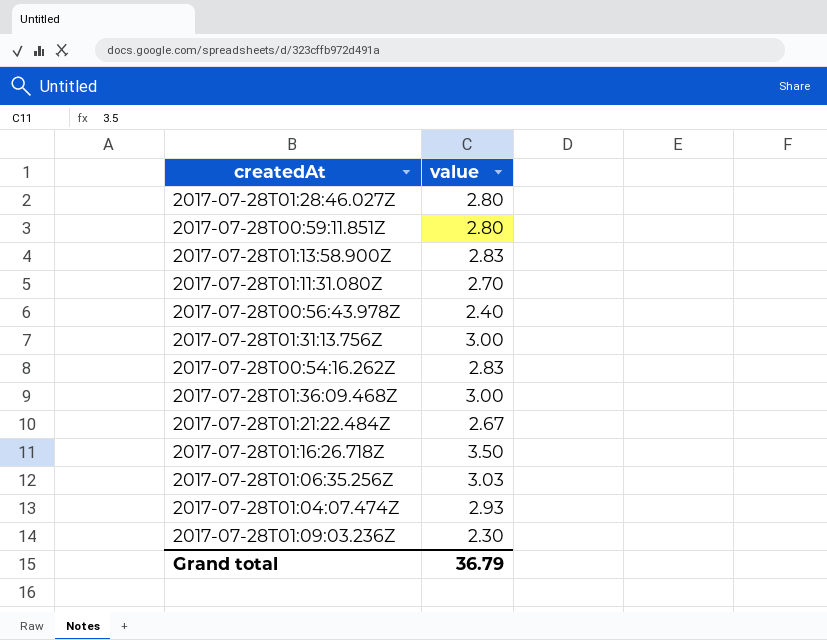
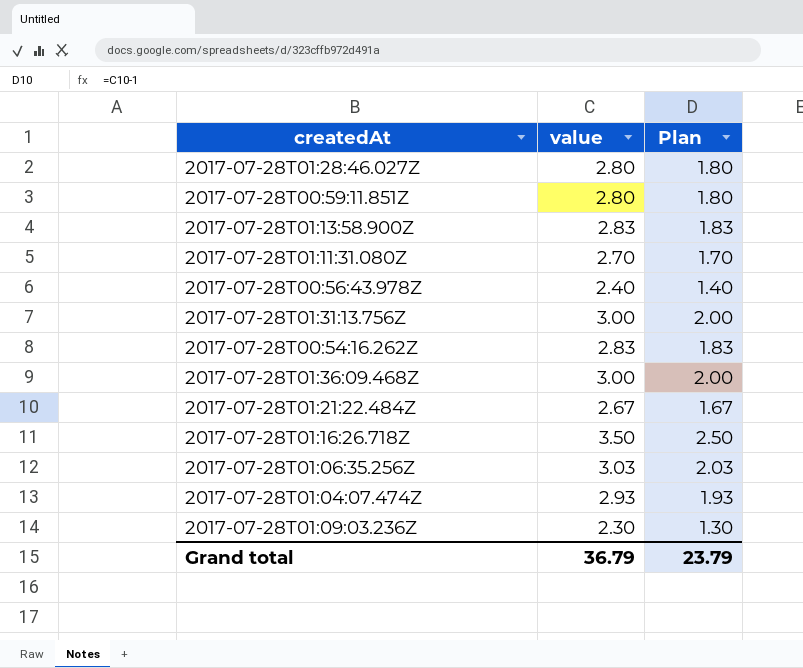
column Plan | formula: none -> [value] - 1

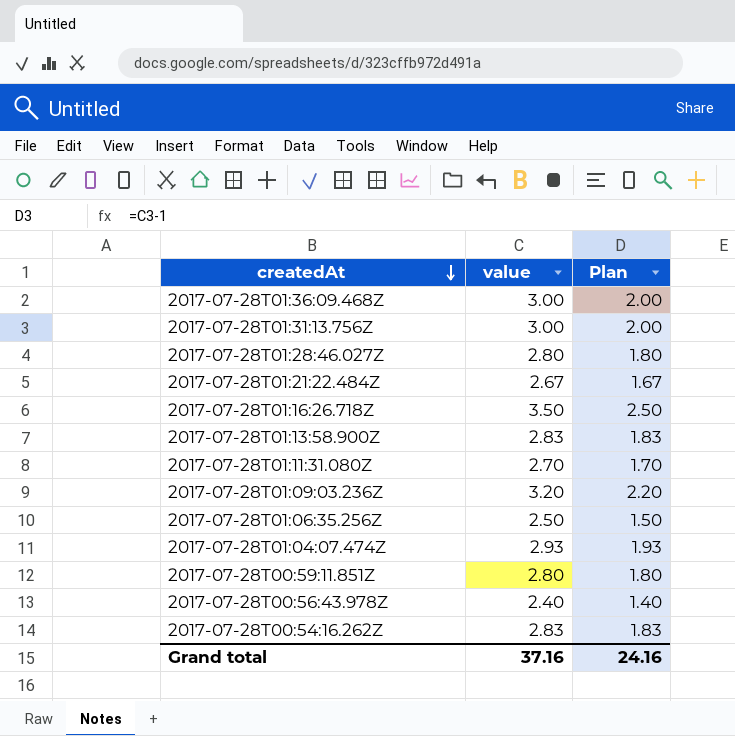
row order: none -> createdAt descending
2017-07-28T01:09:03.236Z | value: 2.30 -> 3.20
2017-07-28T01:09:03.236Z | Plan: 1.30 -> 2.20
2017-07-28T01:06:35.256Z | value: 3.03 -> 2.50
2017-07-28T01:06:35.256Z | Plan: 2.03 -> 1.50
Grand total | value: 36.79 -> 37.16
Grand total | Plan: 23.79 -> 24.16

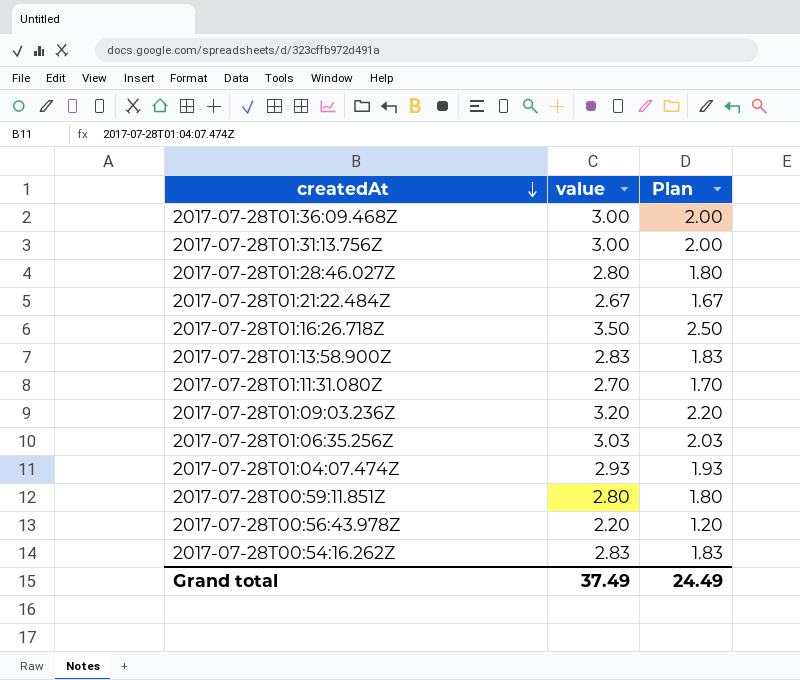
2017-07-28T01:06:35.256Z | value: 2.50 -> 3.03
2017-07-28T01:06:35.256Z | Plan: 1.50 -> 2.03
2017-07-28T00:56:43.978Z | value: 2.40 -> 2.20
2017-07-28T00:56:43.978Z | Plan: 1.40 -> 1.20
Grand total | value: 37.16 -> 37.49
Grand total | Plan: 24.16 -> 24.49

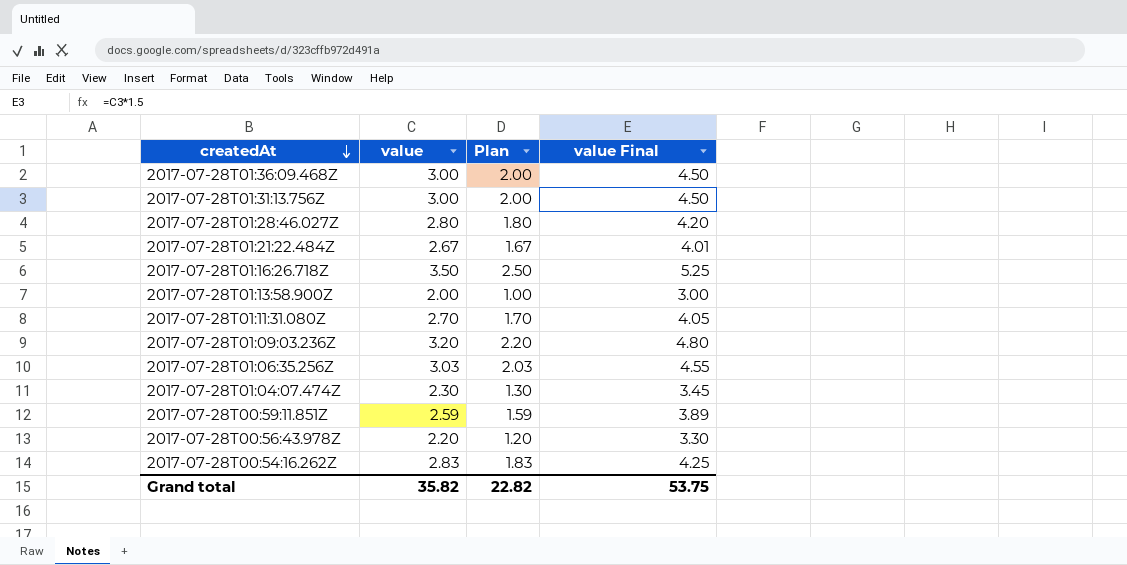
column value Final | formula: none -> [value] * 1.5
2017-07-28T01:13:58.900Z | value: 2.83 -> 2.00
2017-07-28T01:13:58.900Z | Plan: 1.83 -> 1.00
2017-07-28T01:04:07.474Z | value: 2.93 -> 2.30
2017-07-28T01:04:07.474Z | Plan: 1.93 -> 1.30
2017-07-28T00:59:11.851Z | value: 2.80 -> 2.59
2017-07-28T00:59:11.851Z | Plan: 1.80 -> 1.59
Grand total | value: 37.49 -> 35.82
Grand total | Plan: 24.49 -> 22.82

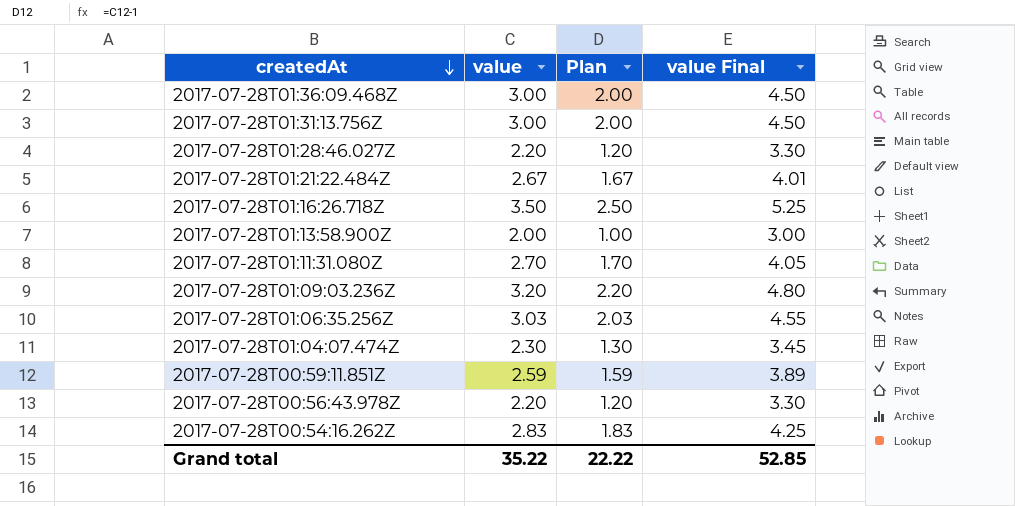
2017-07-28T01:28:46.027Z | value: 2.80 -> 2.20
2017-07-28T01:28:46.027Z | Plan: 1.80 -> 1.20
2017-07-28T01:28:46.027Z | value Final: 4.20 -> 3.30
Grand total | value: 35.82 -> 35.22
Grand total | Plan: 22.82 -> 22.22
Grand total | value Final: 53.75 -> 52.85

